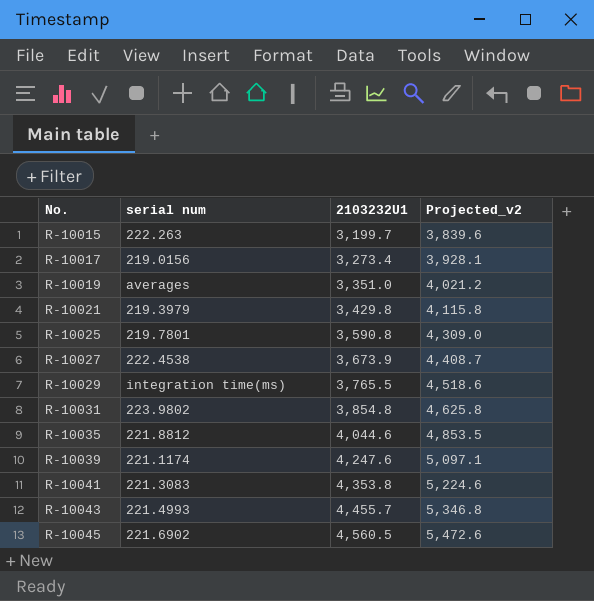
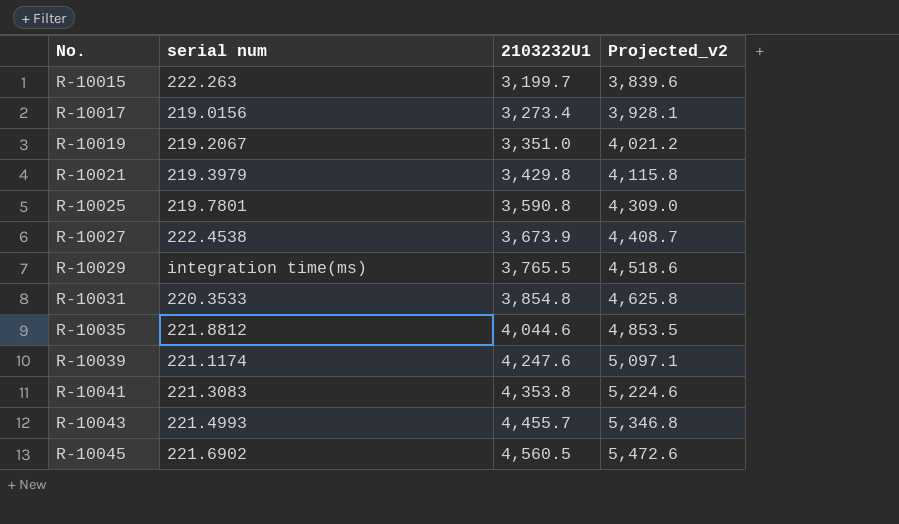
R-10019 | serial num: averages -> 219.2067
R-10031 | serial num: 223.9802 -> 220.3533

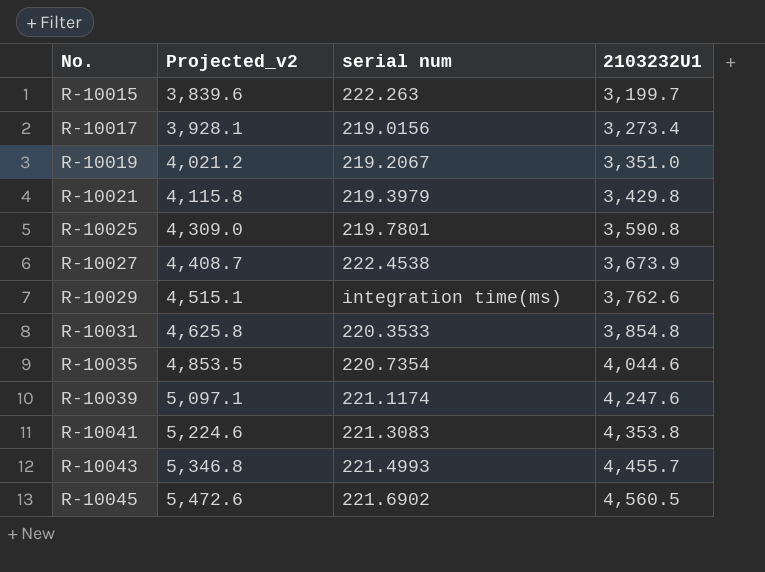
column Projected_v2 | position: 4 -> 2
R-10029 | Projected_v2: 4,518.6 -> 4,515.1
R-10029 | 2103232U1: 3,765.5 -> 3,762.6
R-10035 | serial num: 221.8812 -> 220.7354

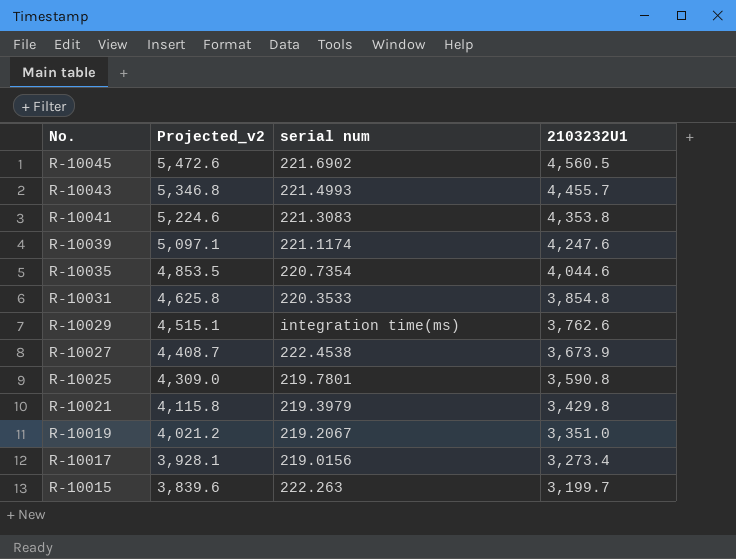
row order: No. ascending -> No. descending

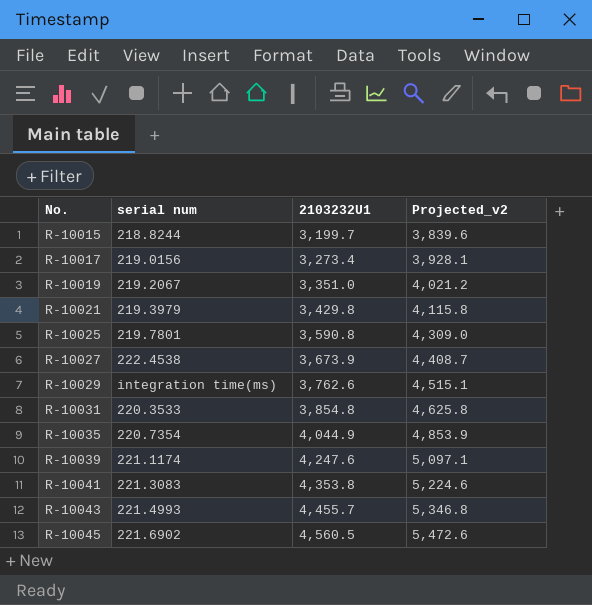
row order: No. descending -> No. ascending
column Projected_v2 | position: 2 -> 4
R-10015 | serial num: 222.263 -> 218.8244
R-10035 | 2103232U1: 4,044.6 -> 4,044.9
R-10035 | Projected_v2: 4,853.5 -> 4,853.9

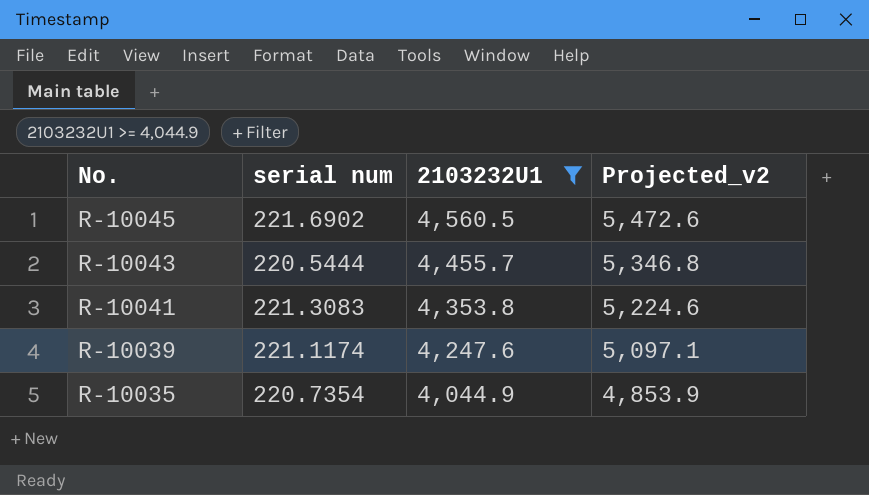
filter: none -> 2103232U1 >= 4,044.9
row order: No. ascending -> No. descending
R-10043 | serial num: 221.4993 -> 220.5444

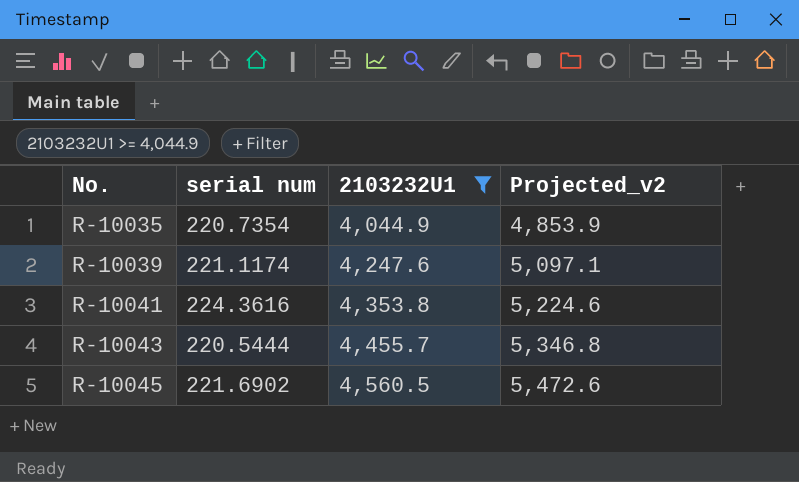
row order: No. descending -> No. ascending
R-10041 | serial num: 221.3083 -> 224.3616

